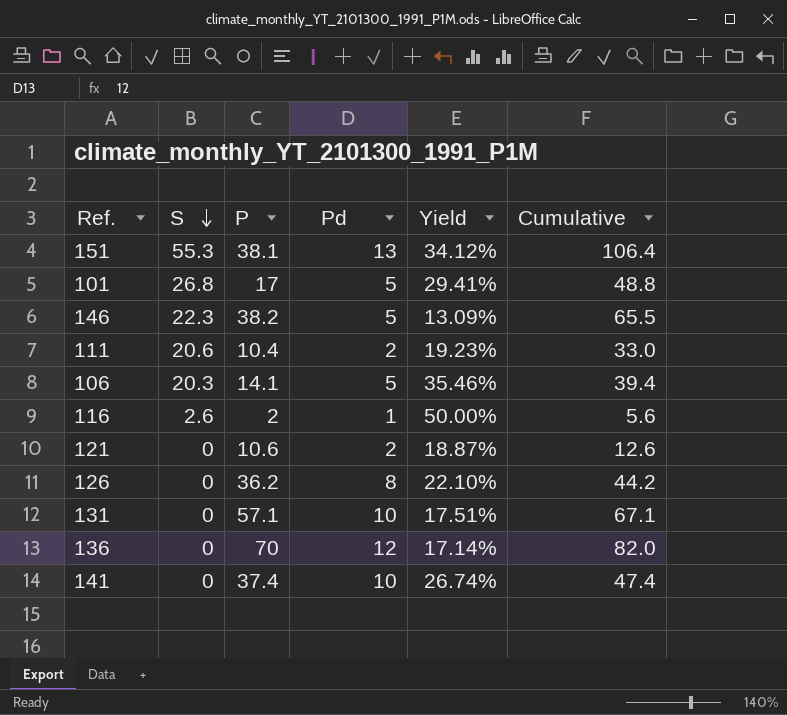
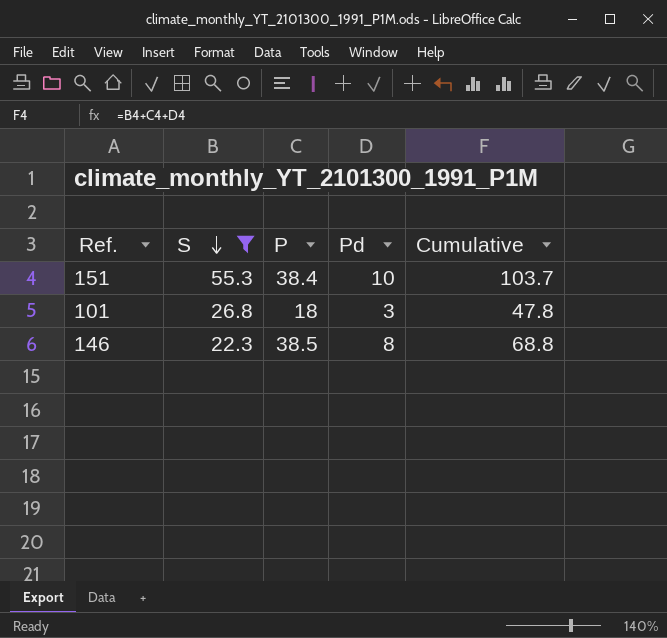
filter: none -> S >= 22.3
column Yield | formula: [Pd] / [P] -> none
151 | P: 38.1 -> 38.4
151 | Pd: 13 -> 10
151 | Cumulative: 106.4 -> 103.7
101 | P: 17 -> 18
101 | Pd: 5 -> 3
101 | Cumulative: 48.8 -> 47.8
146 | P: 38.2 -> 38.5
146 | Pd: 5 -> 8
146 | Cumulative: 65.5 -> 68.8

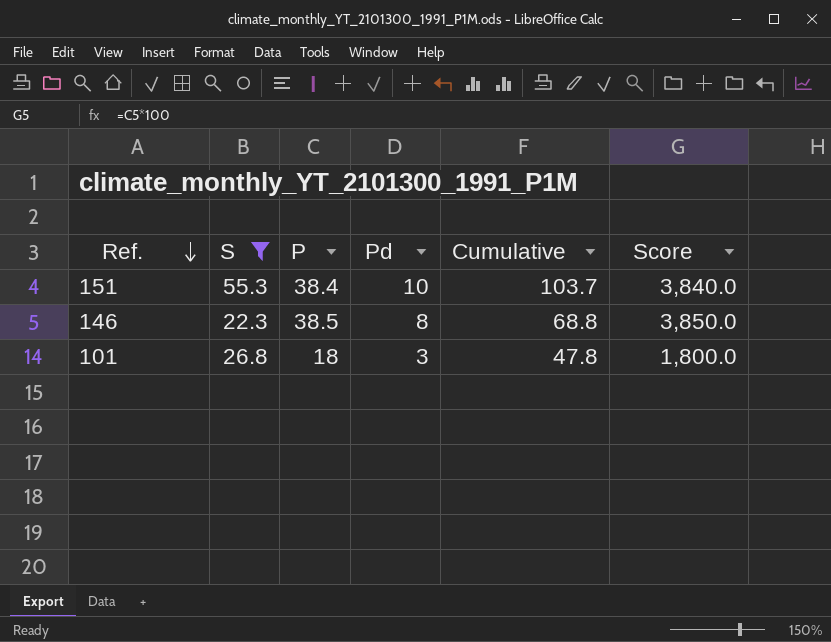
row order: S descending -> Ref. descending
column Score | formula: none -> [P] * 100

